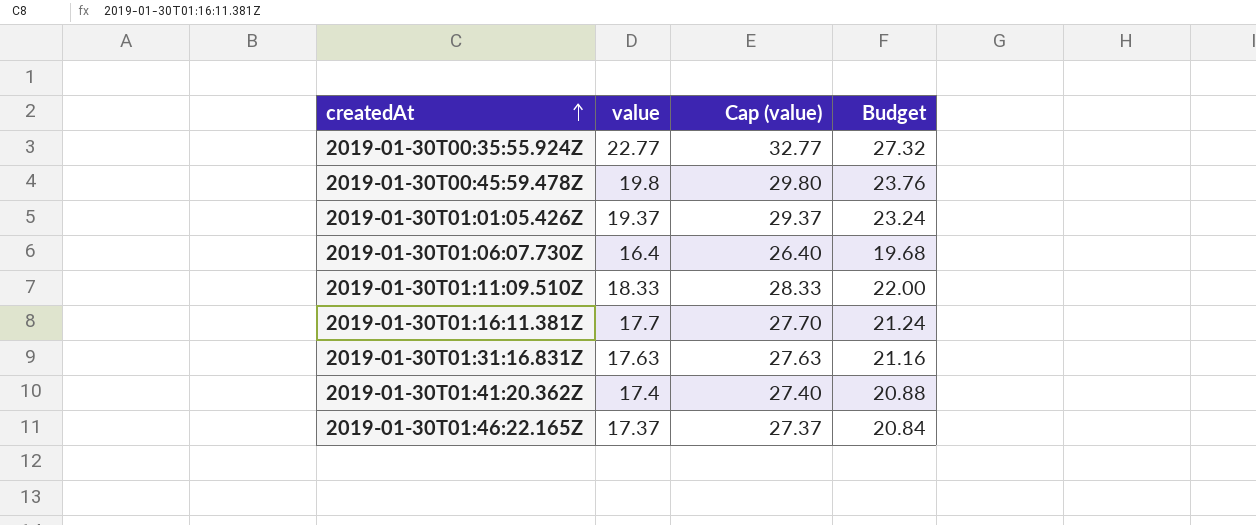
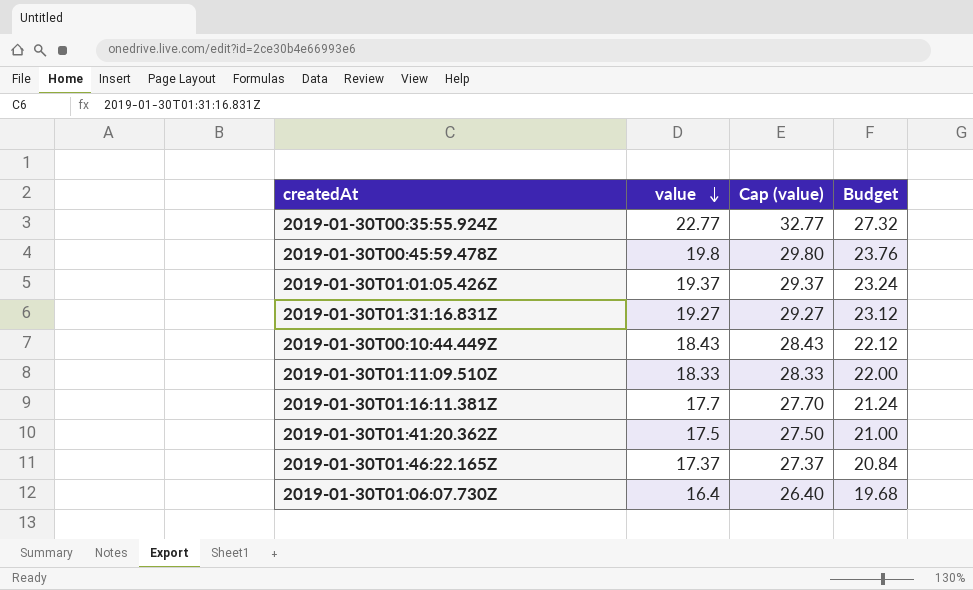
row order: createdAt ascending -> value descending
2019-01-30T01:31:16.831Z | value: 17.63 -> 19.27
2019-01-30T01:31:16.831Z | Cap (value): 27.63 -> 29.27
2019-01-30T01:31:16.831Z | Budget: 21.16 -> 23.12
row 2019-01-30T00:10:44.449Z: none -> 18.43 | 28.43 | 22.12
2019-01-30T01:41:20.362Z | value: 17.4 -> 17.5
2019-01-30T01:41:20.362Z | Cap (value): 27.40 -> 27.50
2019-01-30T01:41:20.362Z | Budget: 20.88 -> 21.00

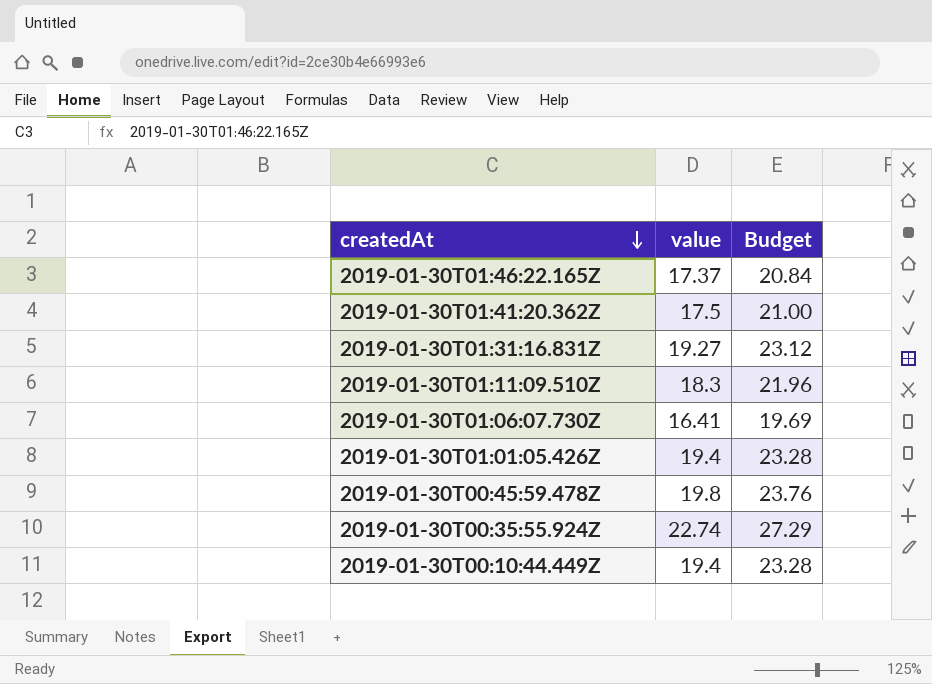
row order: value descending -> createdAt descending
column Cap (value) | formula: [value] + 10 -> none
row 2019-01-30T01:16:11.381Z: 17.7 | 27.70 | 21.24 -> none
2019-01-30T01:11:09.510Z | value: 18.33 -> 18.3
2019-01-30T01:11:09.510Z | Budget: 22.00 -> 21.96
2019-01-30T01:06:07.730Z | value: 16.4 -> 16.41
2019-01-30T01:06:07.730Z | Budget: 19.68 -> 19.69
2019-01-30T01:01:05.426Z | value: 19.37 -> 19.4
2019-01-30T01:01:05.426Z | Budget: 23.24 -> 23.28
2019-01-30T00:35:55.924Z | value: 22.77 -> 22.74
2019-01-30T00:35:55.924Z | Budget: 27.32 -> 27.29
2019-01-30T00:10:44.449Z | value: 18.43 -> 19.4
2019-01-30T00:10:44.449Z | Budget: 22.12 -> 23.28

